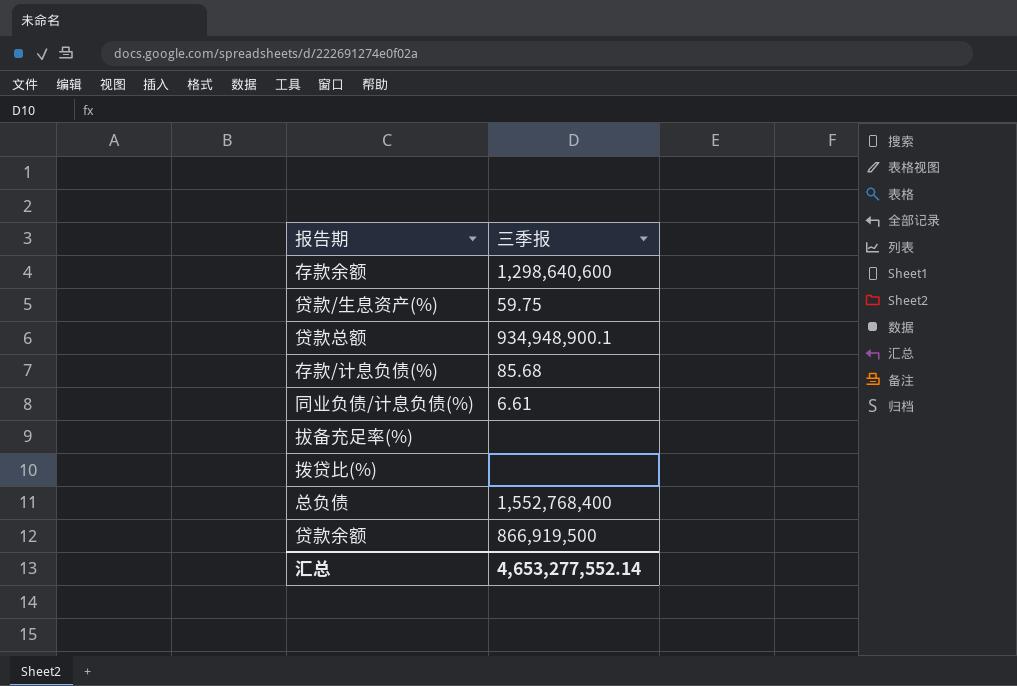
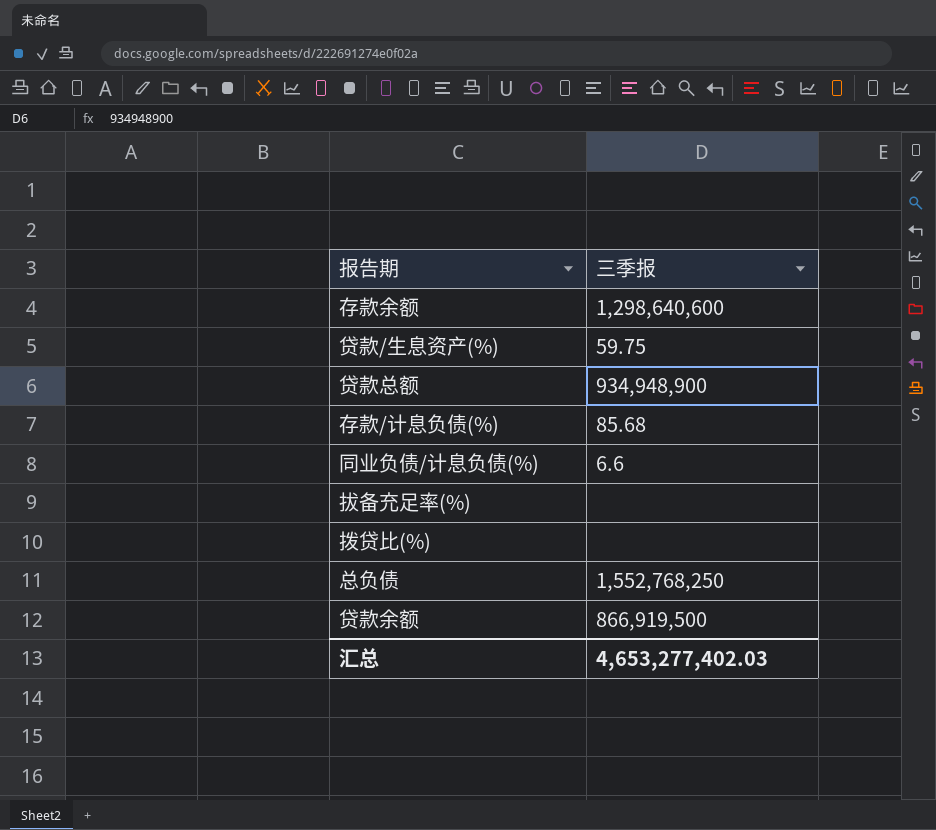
贷款总额 | 三季报: 934,948,900.1 -> 934,948,900
同业负债/计息负债(%) | 三季报: 6.61 -> 6.6
总负债 | 三季报: 1,552,768,400 -> 1,552,768,250
汇总 | 三季报: 4,653,277,552.14 -> 4,653,277,402.03

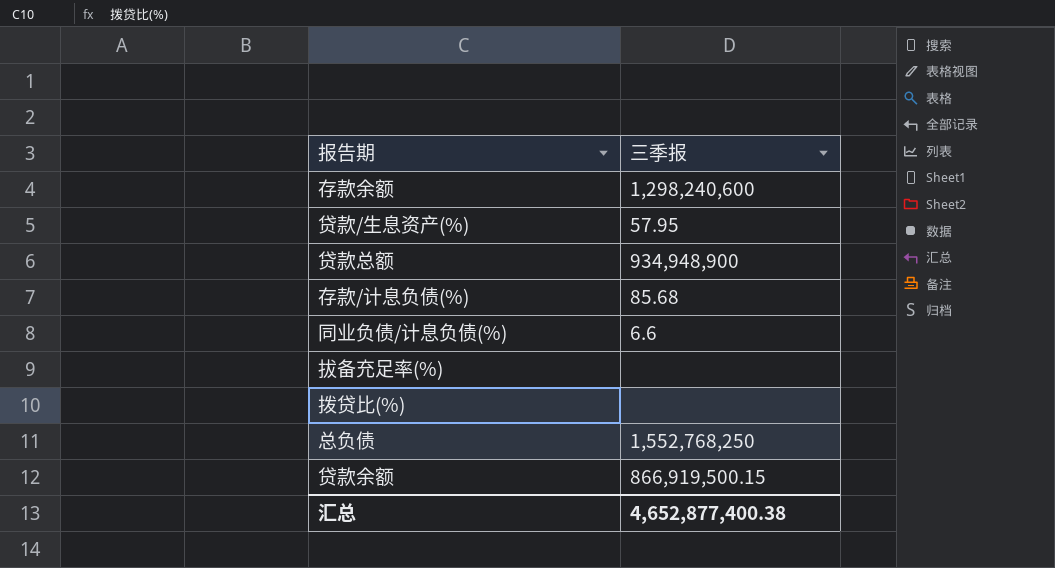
存款余额 | 三季报: 1,298,640,600 -> 1,298,240,600
贷款/生息资产(%) | 三季报: 59.75 -> 57.95
贷款余额 | 三季报: 866,919,500 -> 866,919,500.15
汇总 | 三季报: 4,653,277,402.03 -> 4,652,877,400.38

